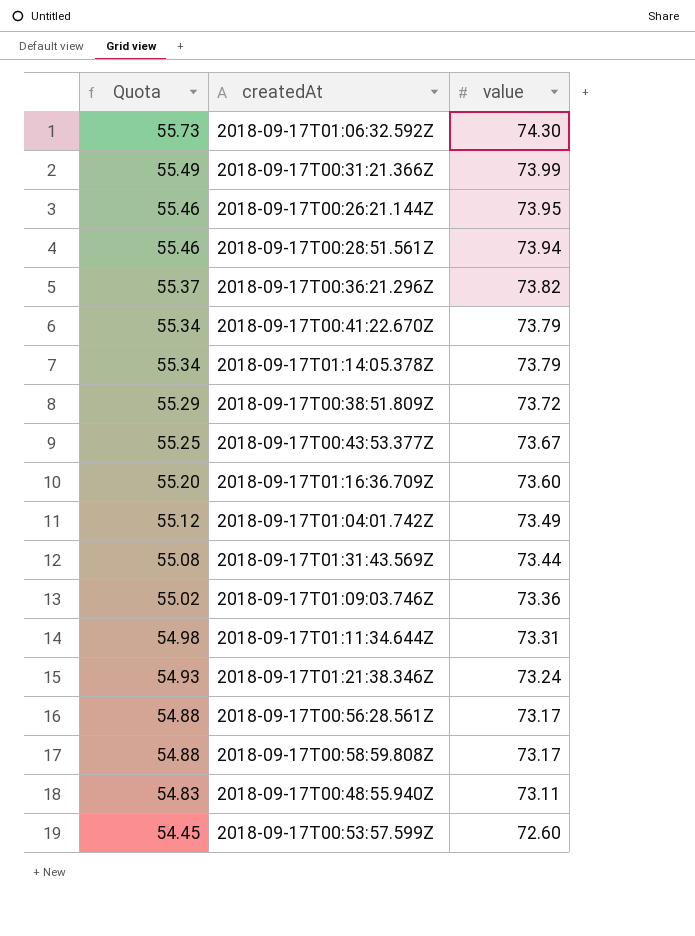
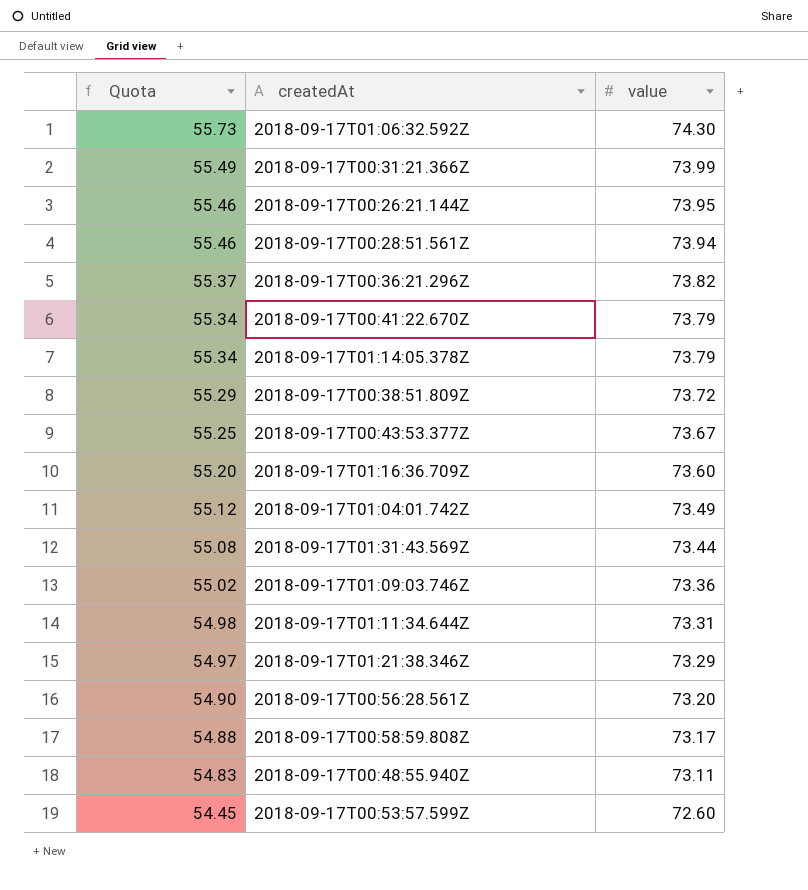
2018-09-17T01:21:38.346Z | Quota: 54.93 -> 54.97
2018-09-17T01:21:38.346Z | value: 73.24 -> 73.29
2018-09-17T00:56:28.561Z | Quota: 54.88 -> 54.90
2018-09-17T00:56:28.561Z | value: 73.17 -> 73.20

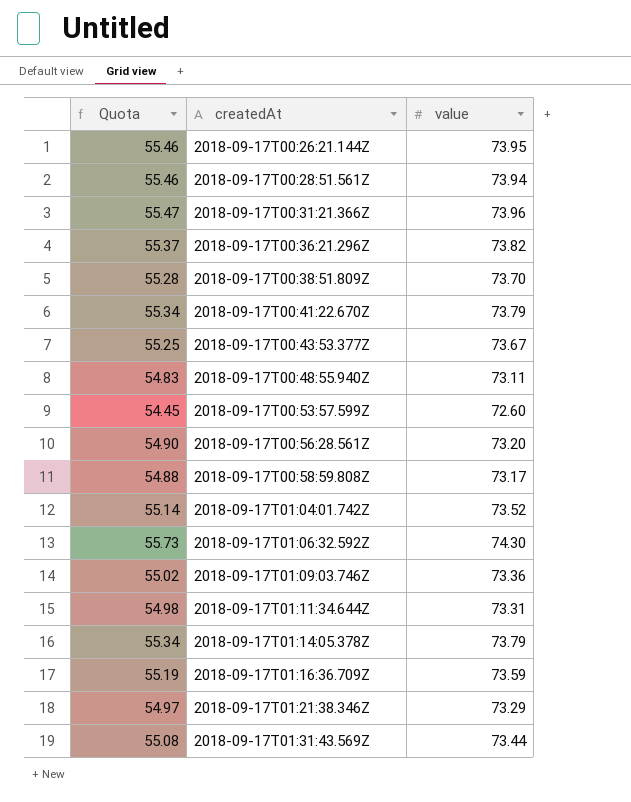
row order: Quota descending -> createdAt ascending
2018-09-17T00:31:21.366Z | Quota: 55.49 -> 55.47
2018-09-17T00:31:21.366Z | value: 73.99 -> 73.96
2018-09-17T00:38:51.809Z | Quota: 55.29 -> 55.28
2018-09-17T00:38:51.809Z | value: 73.72 -> 73.70
2018-09-17T01:04:01.742Z | Quota: 55.12 -> 55.14
2018-09-17T01:04:01.742Z | value: 73.49 -> 73.52
2018-09-17T01:16:36.709Z | Quota: 55.20 -> 55.19
2018-09-17T01:16:36.709Z | value: 73.60 -> 73.59

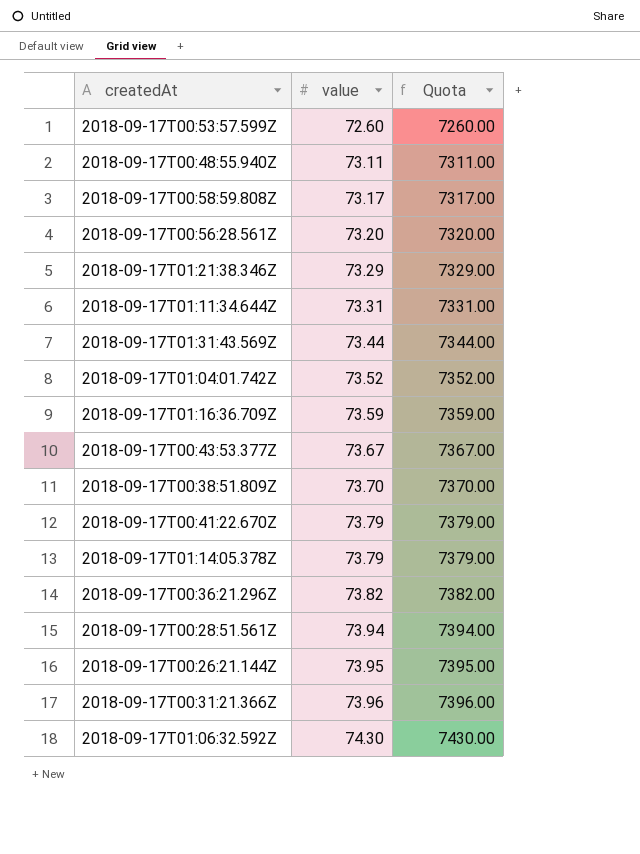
row order: createdAt ascending -> value ascending
column Quota | formula: [value] * 0.75 -> [value] * 100
column Quota | position: 1 -> 3
row 2018-09-17T01:09:03.746Z: 55.02 | 73.36 -> none

